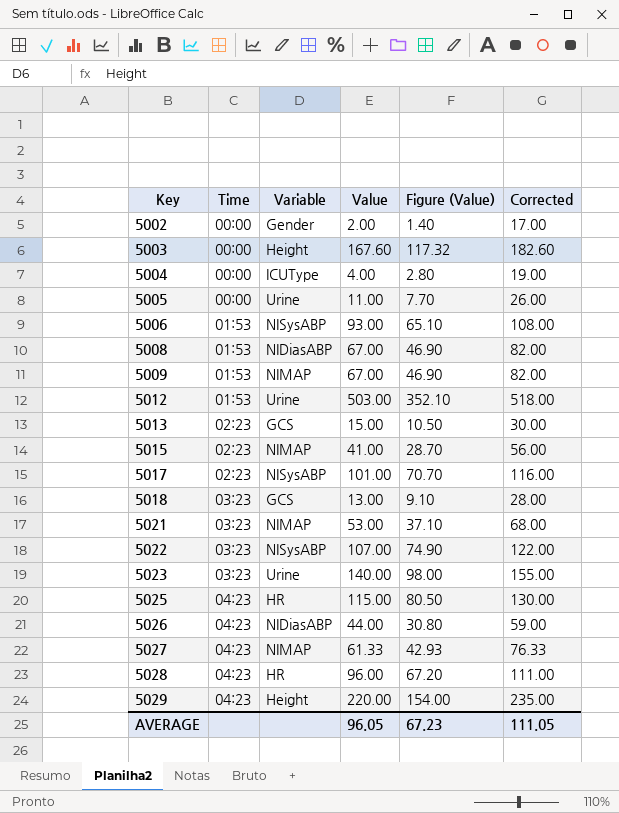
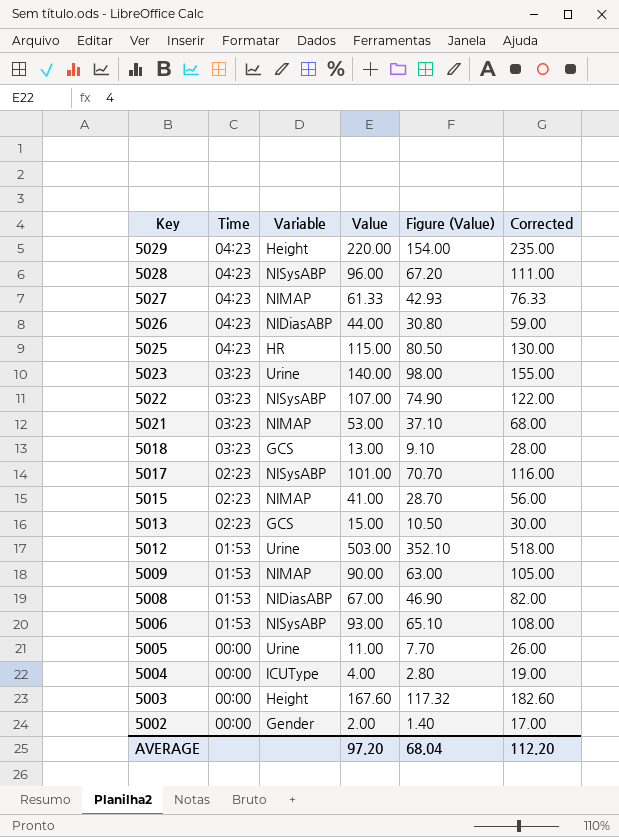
row order: Key ascending -> Key descending
5028 | Variable: HR -> NISysABP
5009 | Value: 67.00 -> 90.00
5009 | Figure (Value): 46.90 -> 63.00
5009 | Corrected: 82.00 -> 105.00
AVERAGE | Value: 96.05 -> 97.20
AVERAGE | Figure (Value): 67.23 -> 68.04
AVERAGE | Corrected: 111.05 -> 112.20

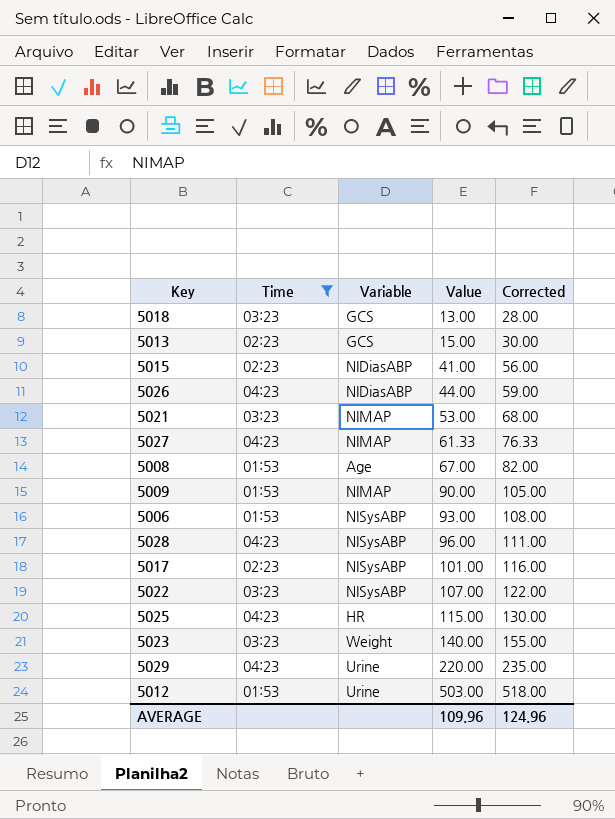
filter: none -> Time != 00:00
row order: Key descending -> Value ascending
column Figure (Value) | formula: [Value] * 0.7 -> none
5015 | Variable: NIMAP -> NIDiasABP
5008 | Variable: NIDiasABP -> Age
5023 | Variable: Urine -> Weight
5029 | Variable: Height -> Urine
AVERAGE | Value: 97.20 -> 109.96
AVERAGE | Corrected: 112.20 -> 124.96

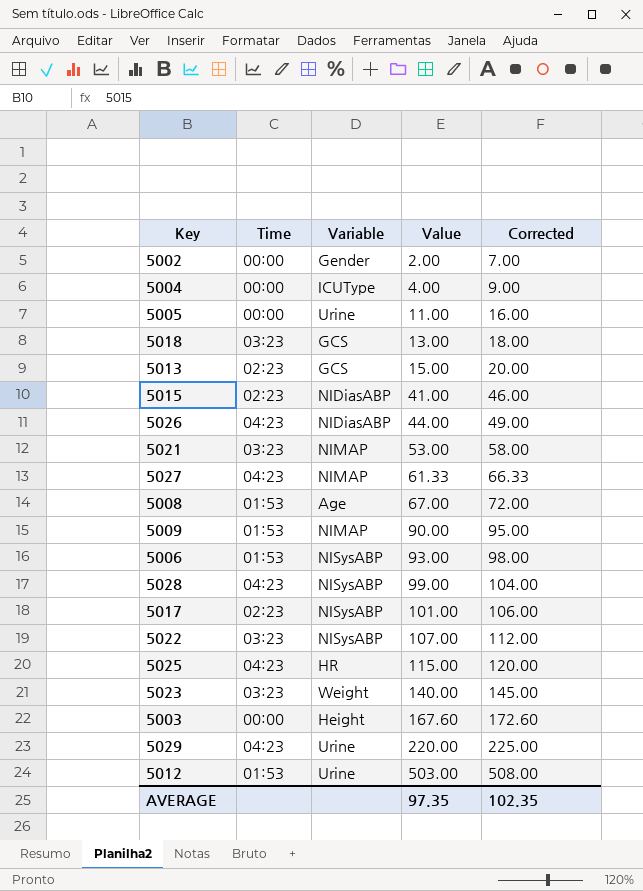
filter: Time != 00:00 -> none
column Corrected | formula: [Value] + 15 -> [Value] + 5
5028 | Value: 96.00 -> 99.00
AVERAGE | Value: 109.96 -> 97.35
AVERAGE | Corrected: 124.96 -> 102.35

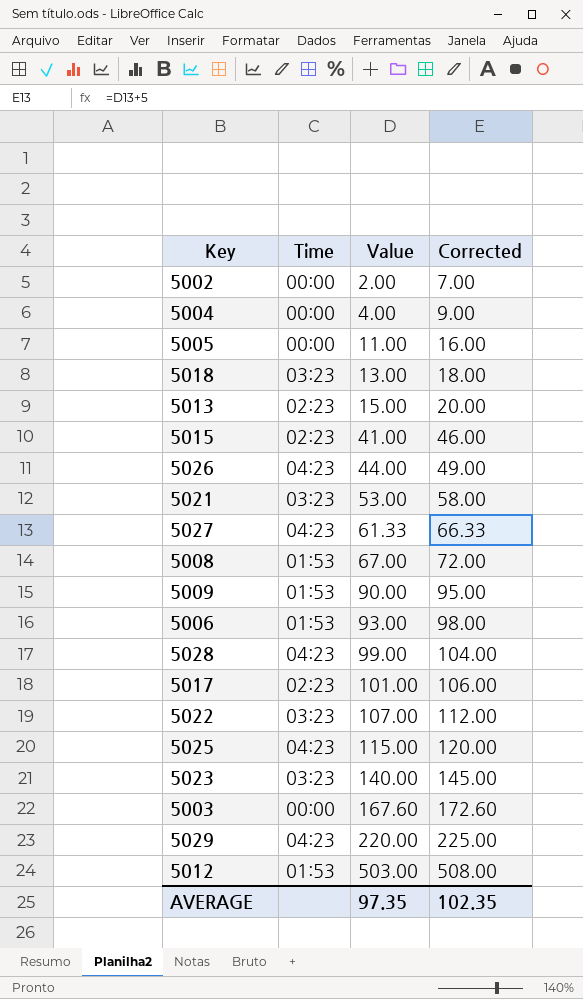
column Variable | position: 3 -> none

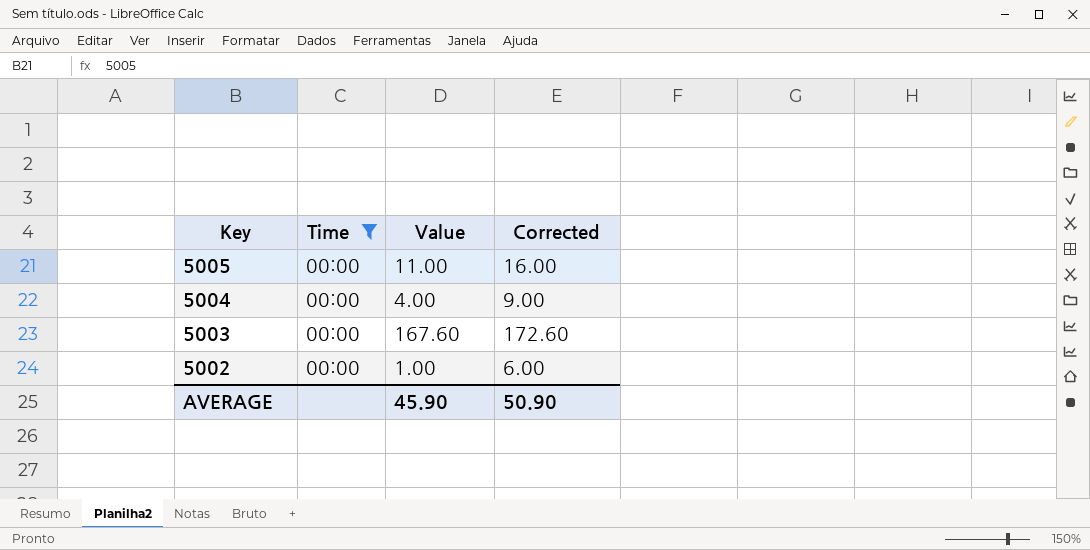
filter: none -> Time = 00:00
row order: Value ascending -> Key descending
5002 | Value: 2.00 -> 1.00
5002 | Corrected: 7.00 -> 6.00
AVERAGE | Value: 97.35 -> 45.90
AVERAGE | Corrected: 102.35 -> 50.90

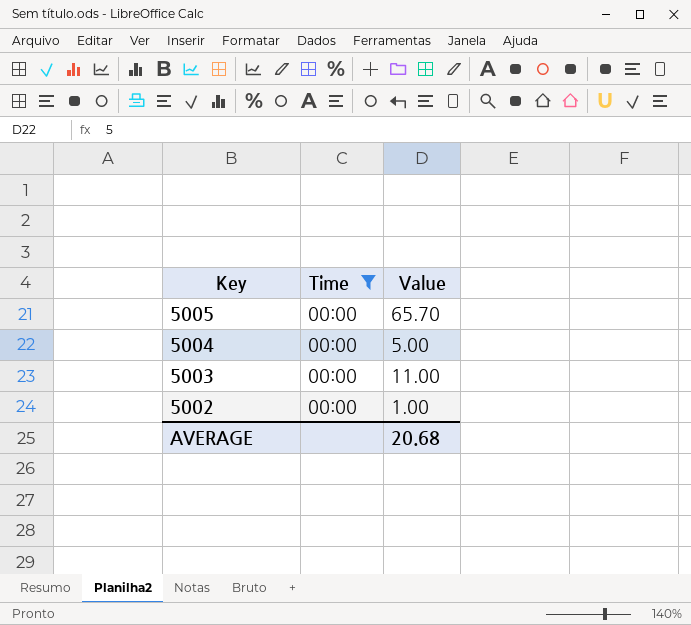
column Corrected | formula: [Value] + 5 -> none
5005 | Value: 11.00 -> 65.70
5004 | Value: 4.00 -> 5.00
5003 | Value: 167.60 -> 11.00
AVERAGE | Value: 45.90 -> 20.68

